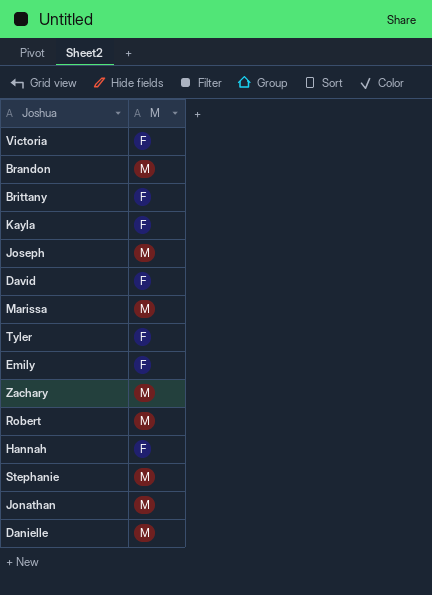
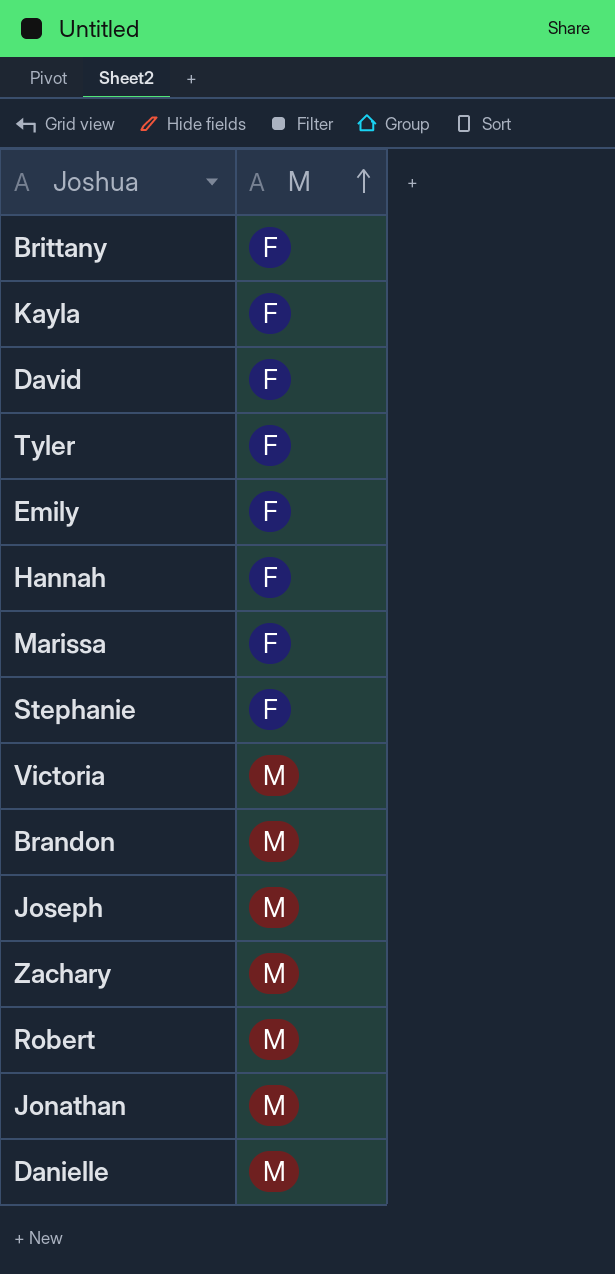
row order: none -> M ascending
Marissa | M: M -> F
Stephanie | M: M -> F
Victoria | M: F -> M

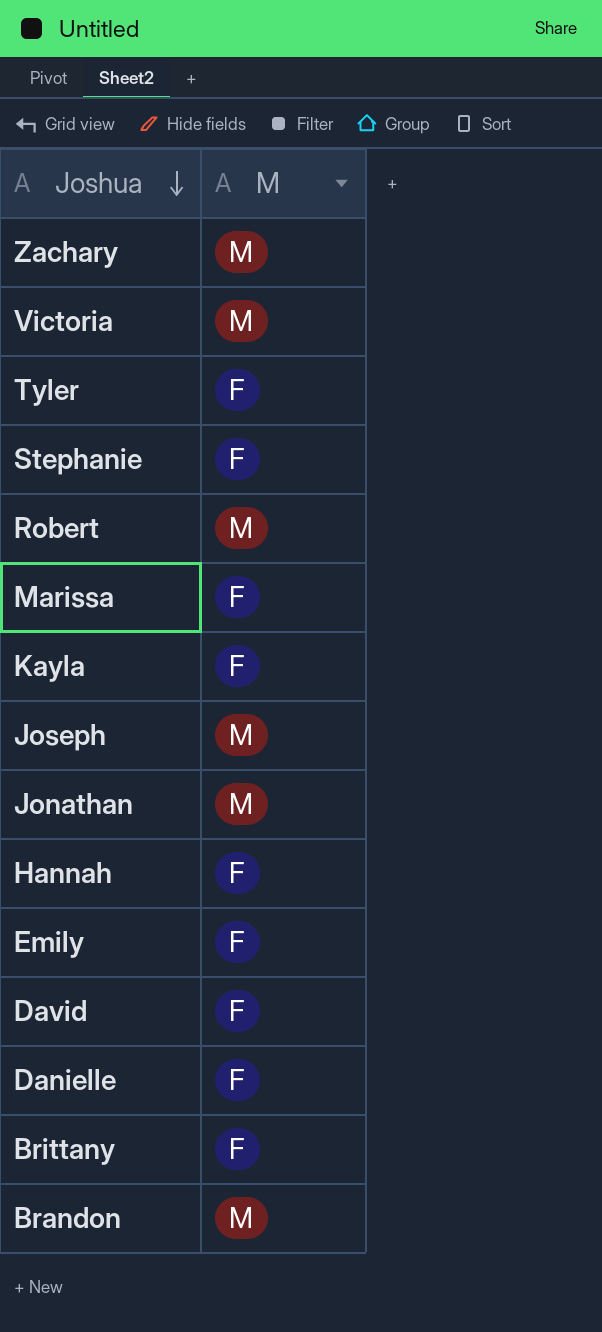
row order: M ascending -> Joshua descending
Danielle | M: M -> F

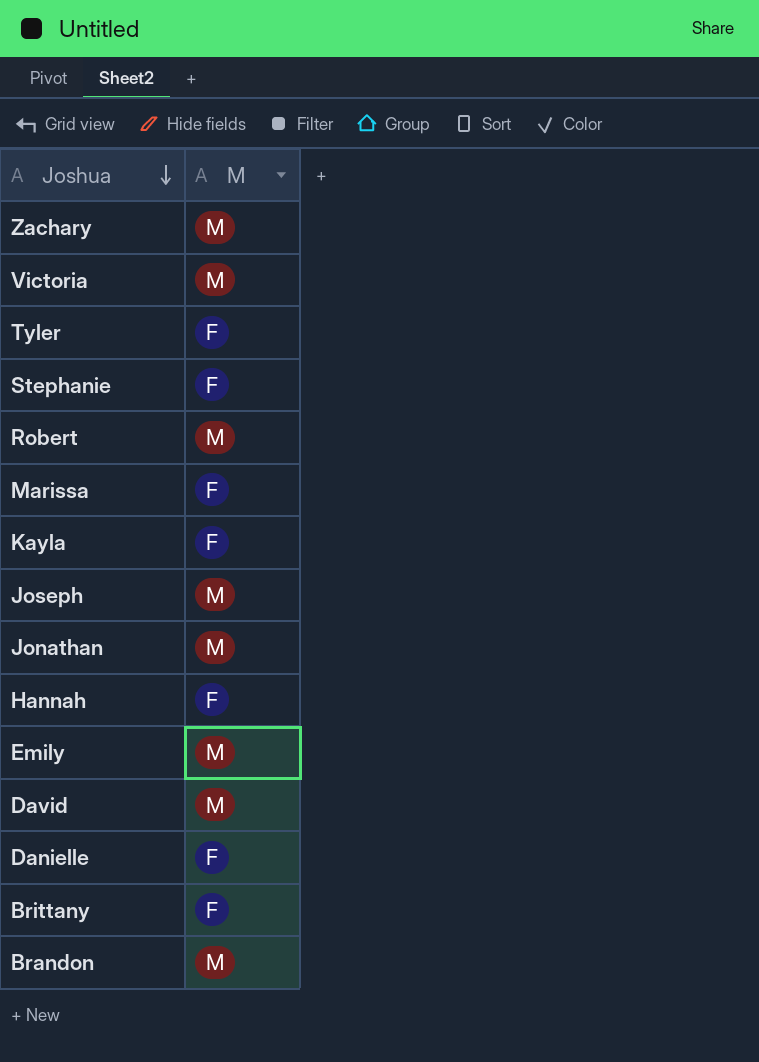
Emily | M: F -> M
David | M: F -> M

